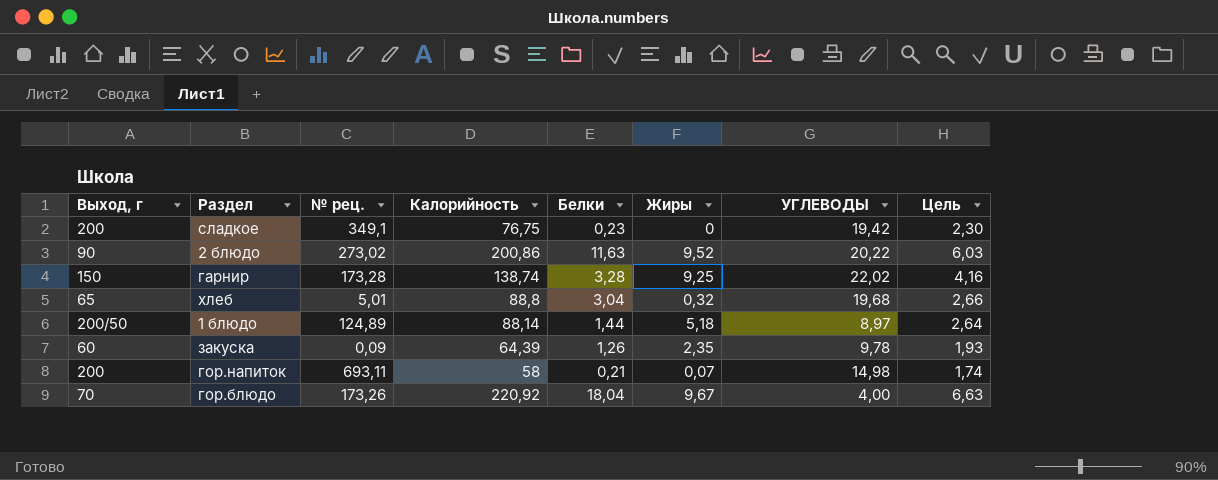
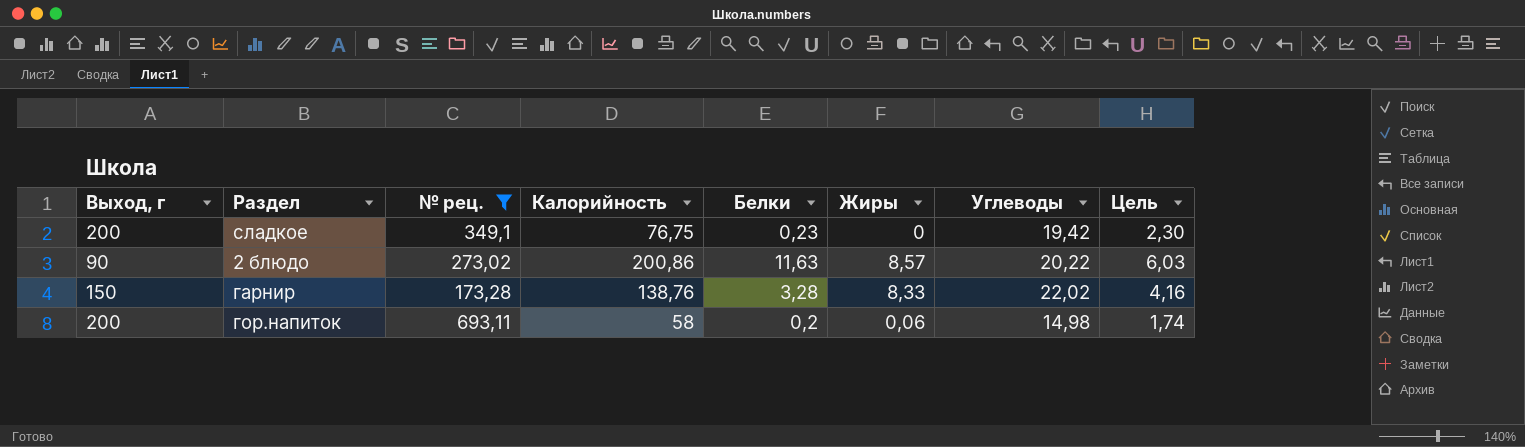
filter: none -> № рец. >= 173,28
column name: УГЛЕВОДЫ -> Углеводы
2 блюдо | Жиры: 9,52 -> 8,57
гарнир | Калорийность: 138,74 -> 138,76
гарнир | Жиры: 9,25 -> 8,33
гор.напиток | Белки: 0,21 -> 0,2
гор.напиток | Жиры: 0,07 -> 0,06

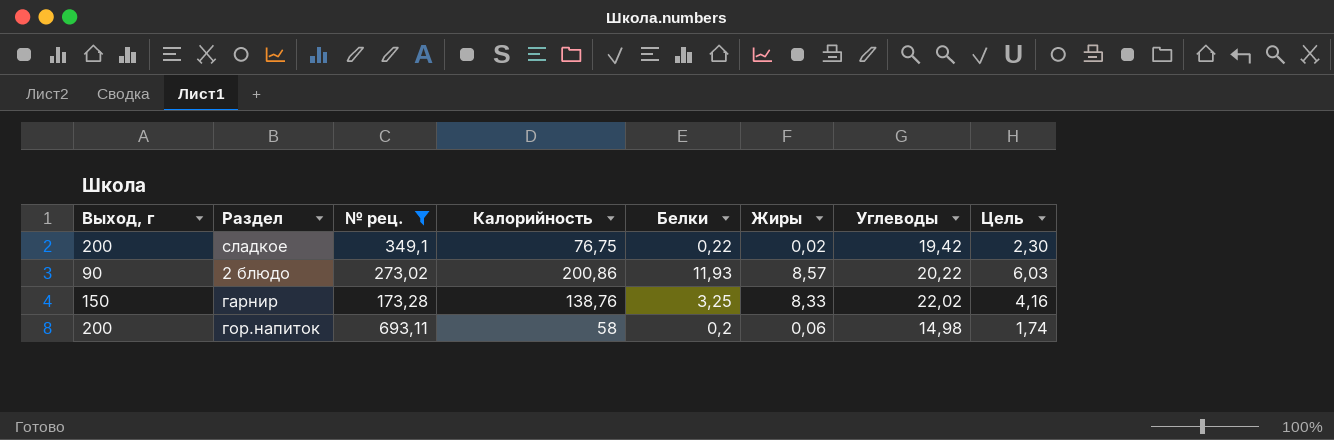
сладкое | Белки: 0,23 -> 0,22
сладкое | Жиры: 0 -> 0,02
2 блюдо | Белки: 11,63 -> 11,93
гарнир | Белки: 3,28 -> 3,25

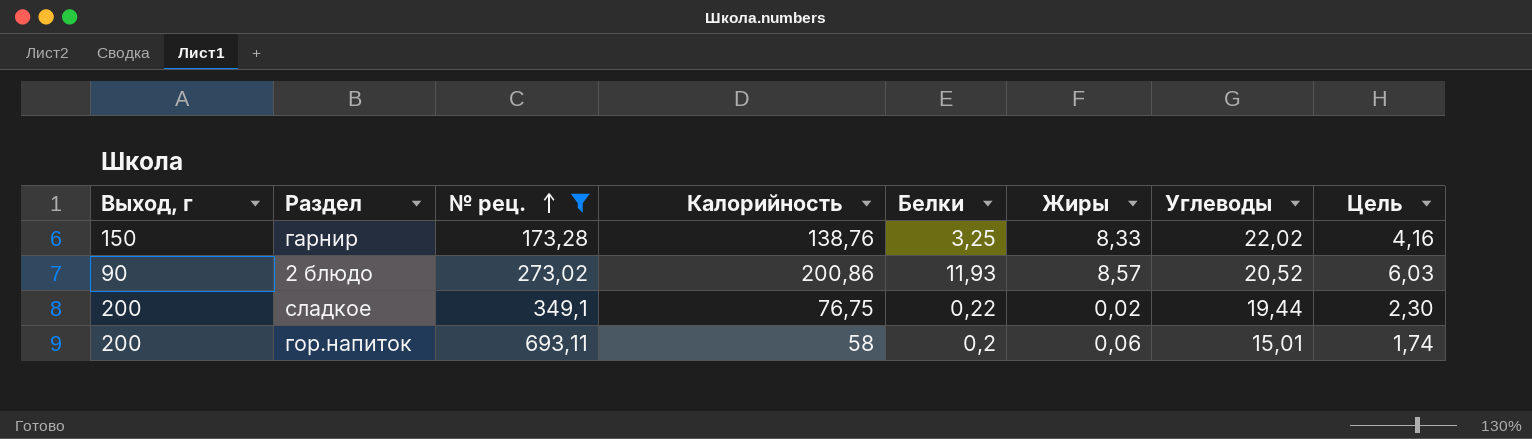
row order: none -> № рец. ascending
2 блюдо | Углеводы: 20,22 -> 20,52
сладкое | Углеводы: 19,42 -> 19,44
гор.напиток | Углеводы: 14,98 -> 15,01

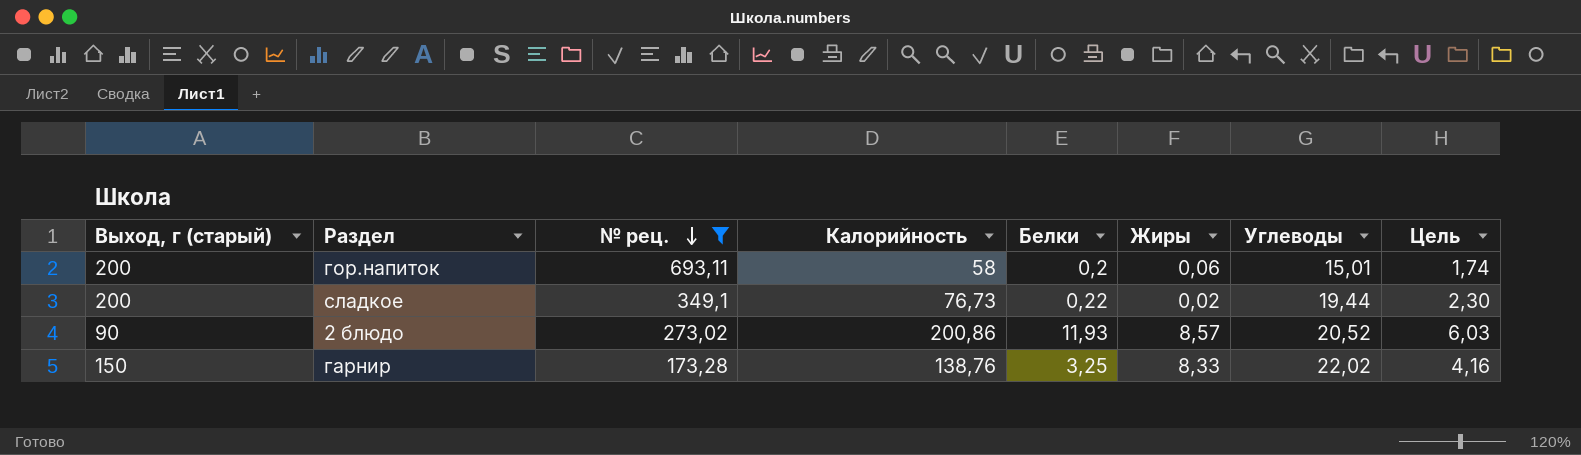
row order: № рец. ascending -> № рец. descending
column name: Выход, г -> Выход, г (старый)
сладкое | Калорийность: 76,75 -> 76,73

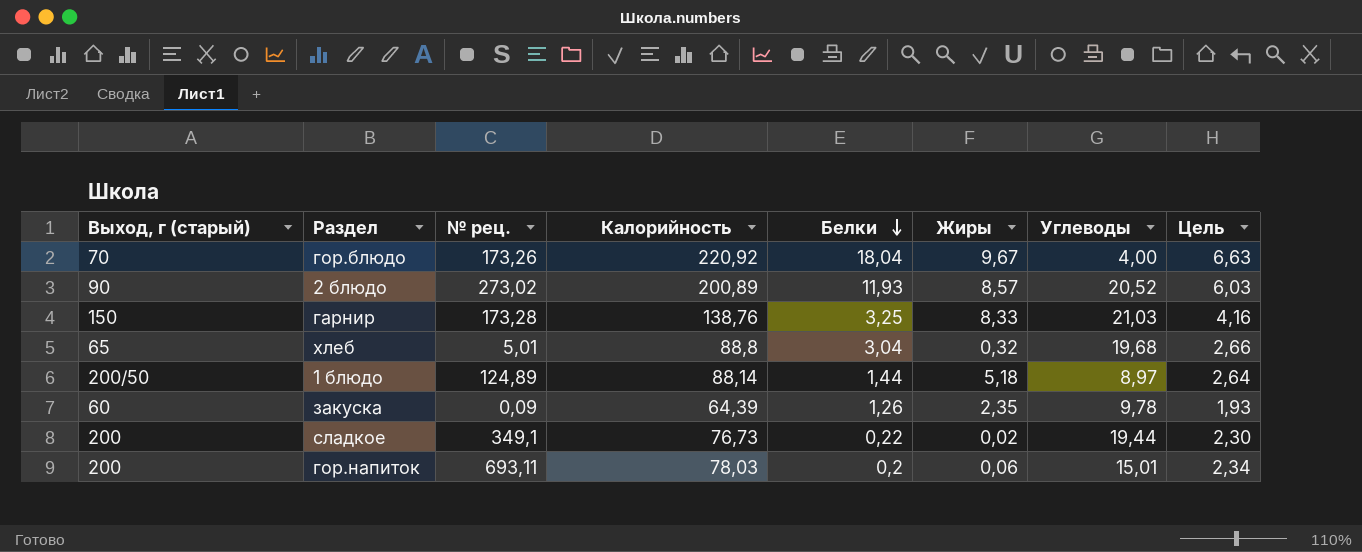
filter: № рец. >= 173,28 -> none
row order: № рец. descending -> Белки descending
2 блюдо | Калорийность: 200,86 -> 200,89
гарнир | Углеводы: 22,02 -> 21,03
гор.напиток | Калорийность: 58 -> 78,03
гор.напиток | Цель: 1,74 -> 2,34

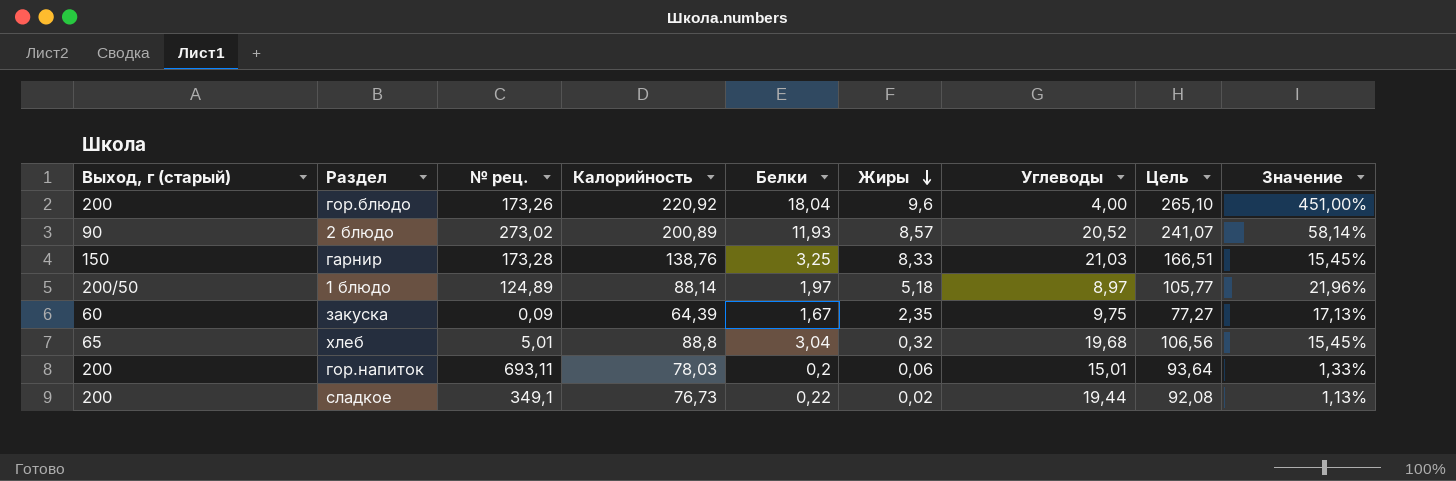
row order: Белки descending -> Жиры descending
column Цель | formula: [Калорийность] * 0,03 -> [Калорийность] * 1,2
column Значение | formula: none -> [Белки] / [Углеводы]
гор.блюдо | Выход, г (старый): 70 -> 200
гор.блюдо | Жиры: 9,67 -> 9,6
1 блюдо | Белки: 1,44 -> 1,97
закуска | Белки: 1,26 -> 1,67
закуска | Углеводы: 9,78 -> 9,75

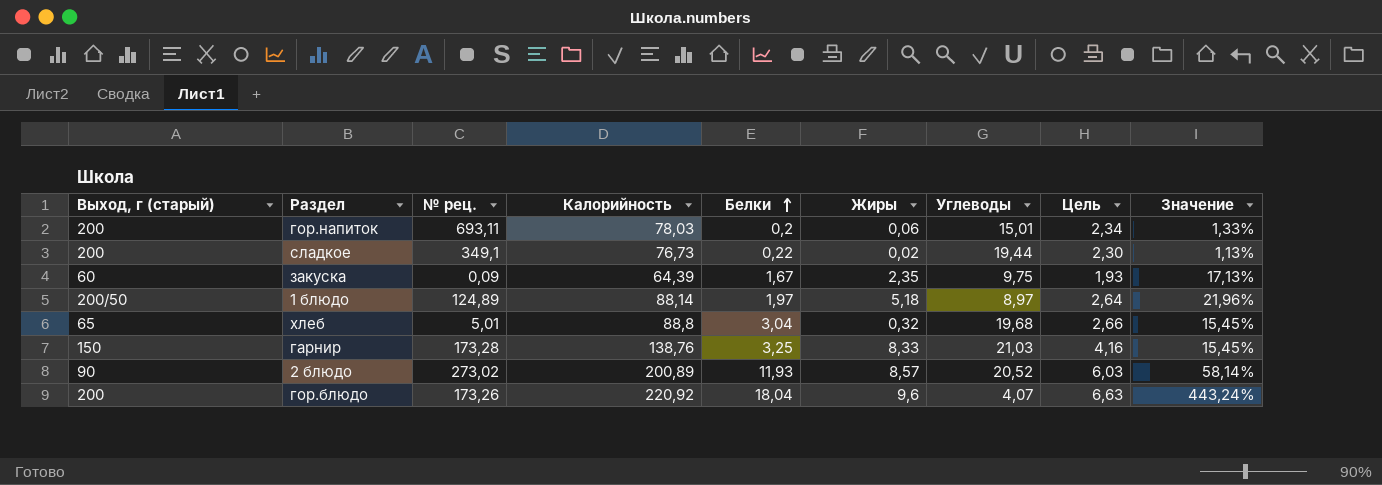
row order: Жиры descending -> Белки ascending
column Цель | formula: [Калорийность] * 1,2 -> [Калорийность] * 0,03
гор.блюдо | Углеводы: 4,00 -> 4,07
гор.блюдо | Значение: 451,00% -> 443,24%

